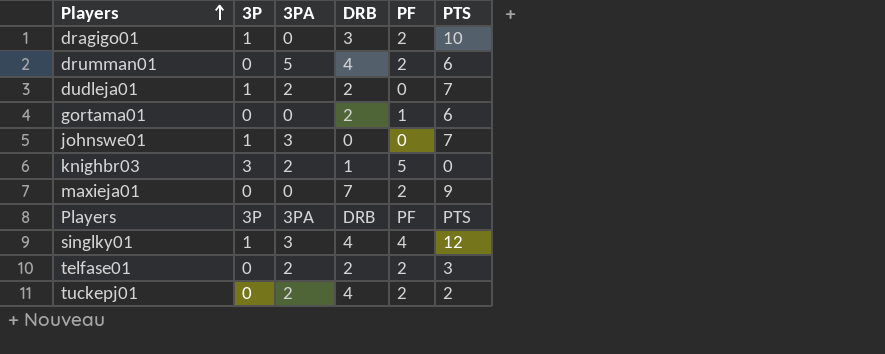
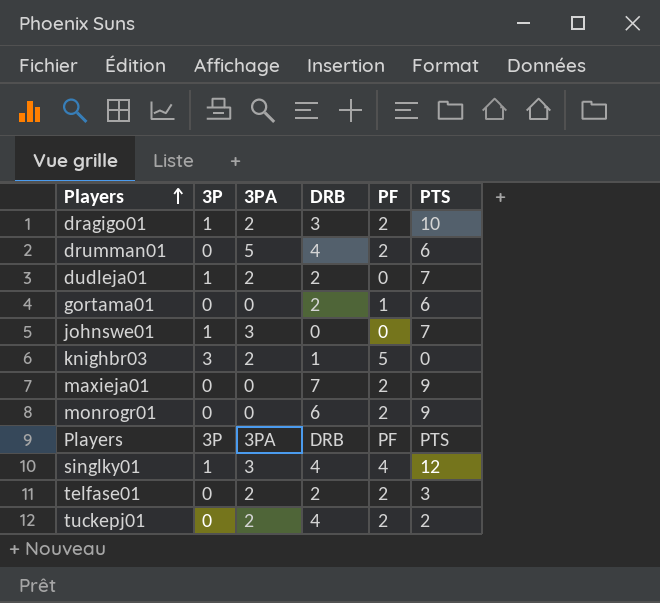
dragigo01 | 3PA: 0 -> 2
row monrogr01: none -> 0 | 0 | 6 | 2 | 9

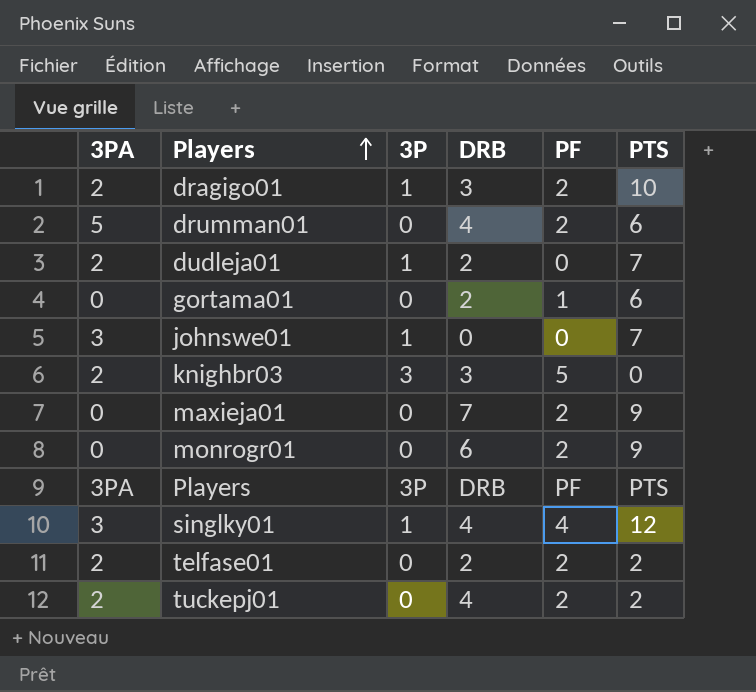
column 3PA | position: 3 -> 1
knighbr03 | DRB: 1 -> 3
telfase01 | PTS: 3 -> 2

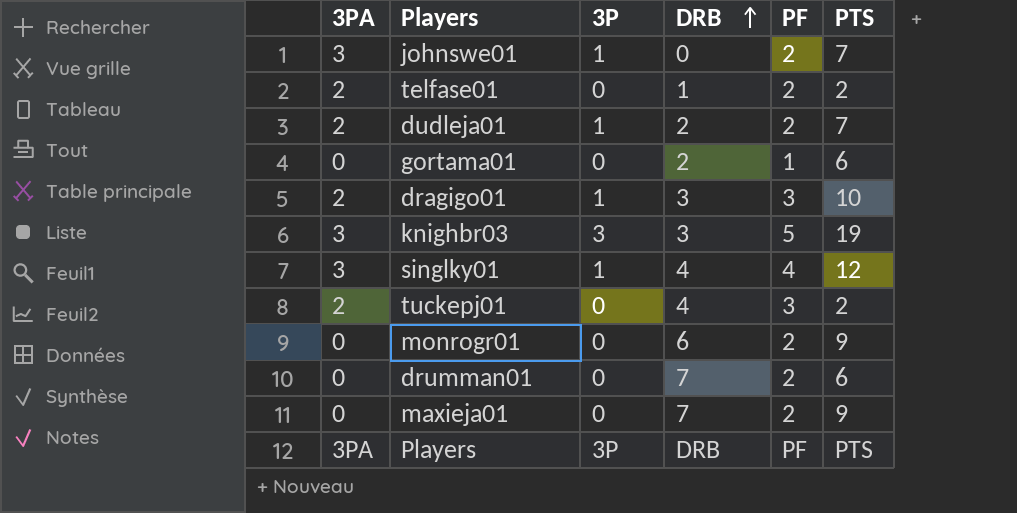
row order: Players ascending -> DRB ascending
johnswe01 | PF: 0 -> 2
telfase01 | DRB: 2 -> 1
dudleja01 | PF: 0 -> 2
dragigo01 | PF: 2 -> 3
knighbr03 | 3PA: 2 -> 3
knighbr03 | PTS: 0 -> 19
tuckepj01 | PF: 2 -> 3
drumman01 | 3PA: 5 -> 0
drumman01 | DRB: 4 -> 7

